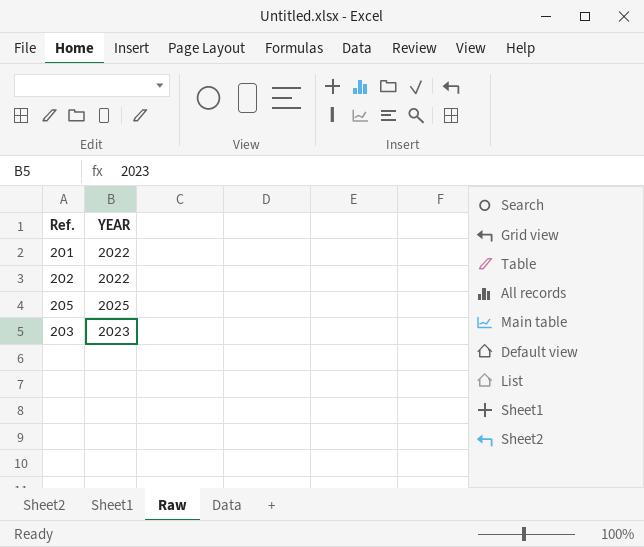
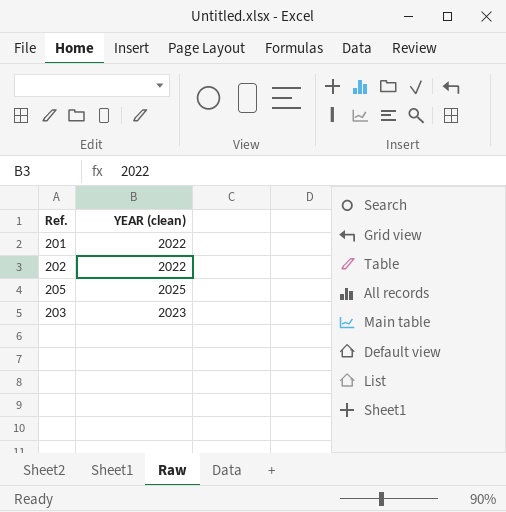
column name: YEAR -> YEAR (clean)

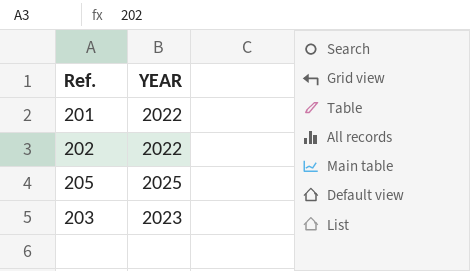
column name: YEAR (clean) -> YEAR

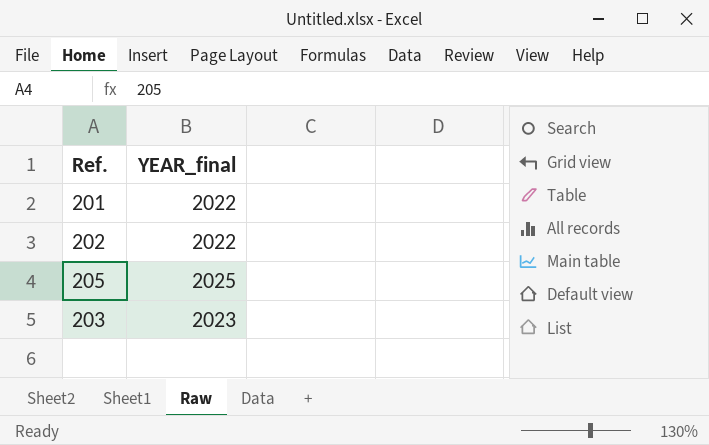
column name: YEAR -> YEAR_final

